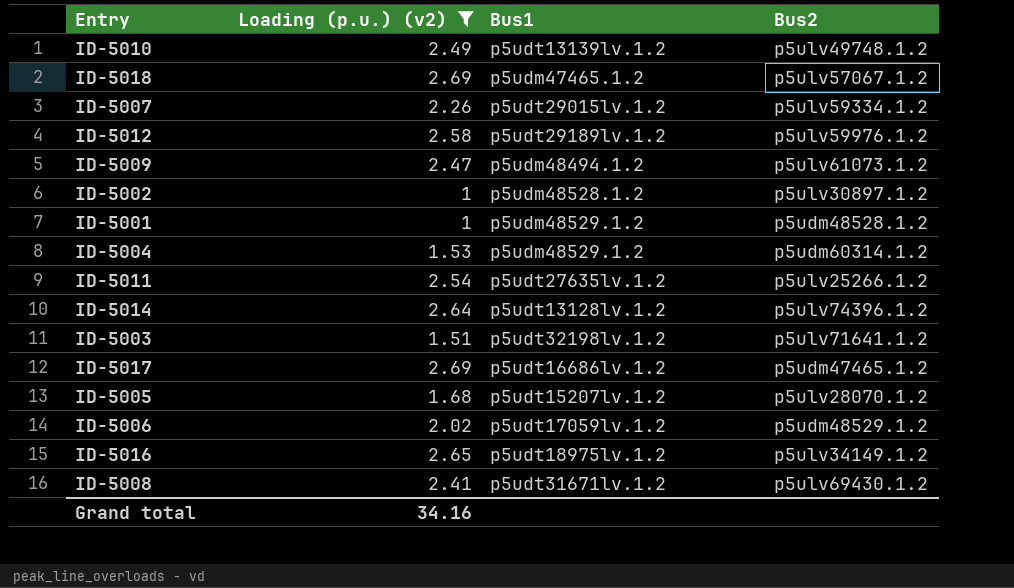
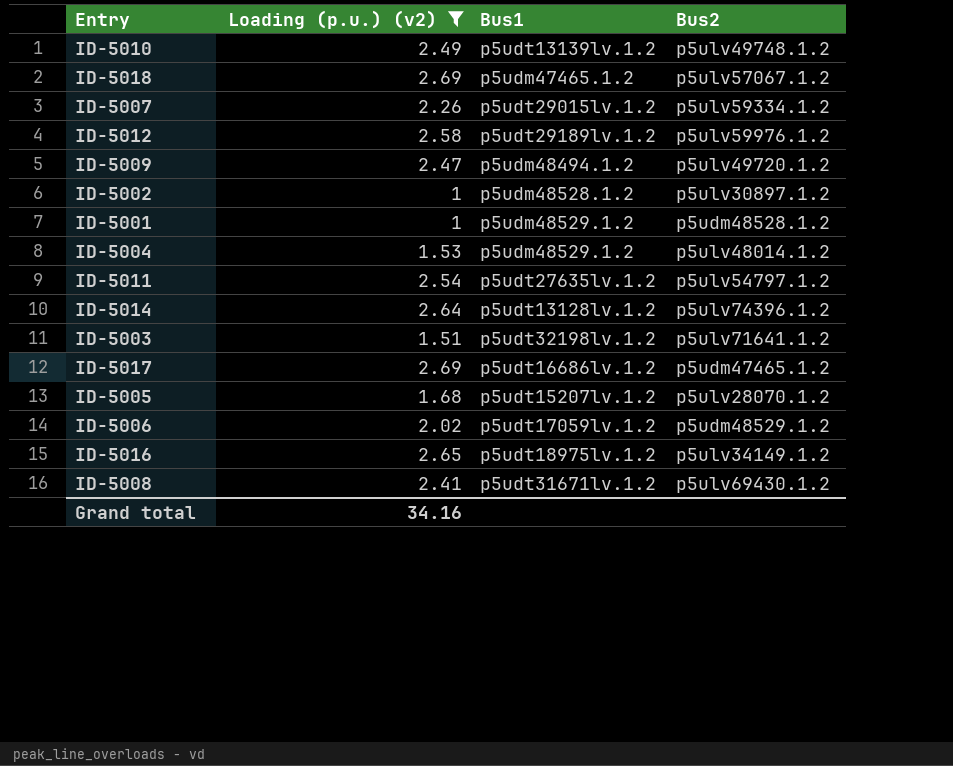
ID-5009 | Bus2: p5ulv61073.1.2 -> p5ulv49720.1.2
ID-5004 | Bus2: p5udm60314.1.2 -> p5ulv48014.1.2
ID-5011 | Bus2: p5ulv25266.1.2 -> p5ulv54797.1.2

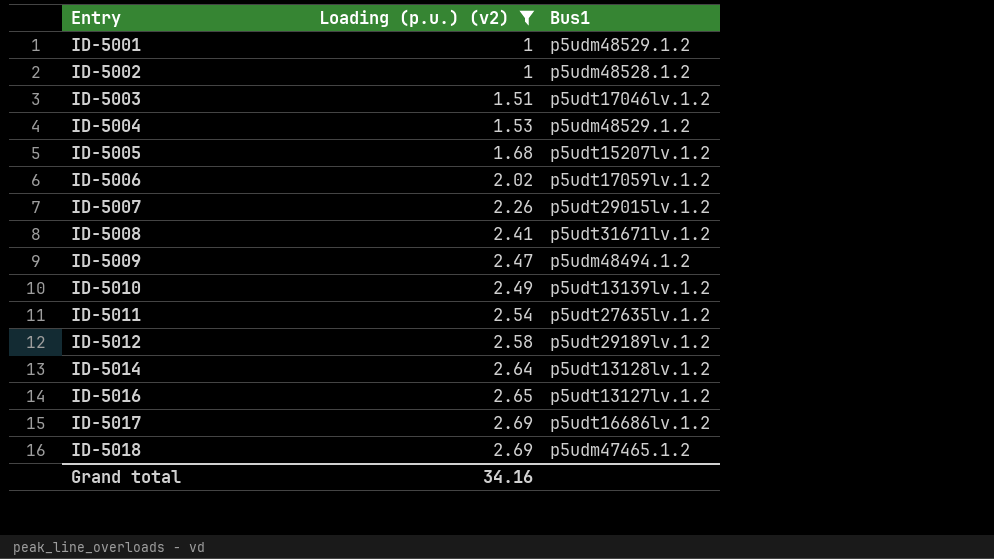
row order: none -> Entry ascending
column Bus2 | position: 4 -> none
ID-5003 | Bus1: p5udt32198lv.1.2 -> p5udt17046lv.1.2
ID-5016 | Bus1: p5udt18975lv.1.2 -> p5udt13127lv.1.2

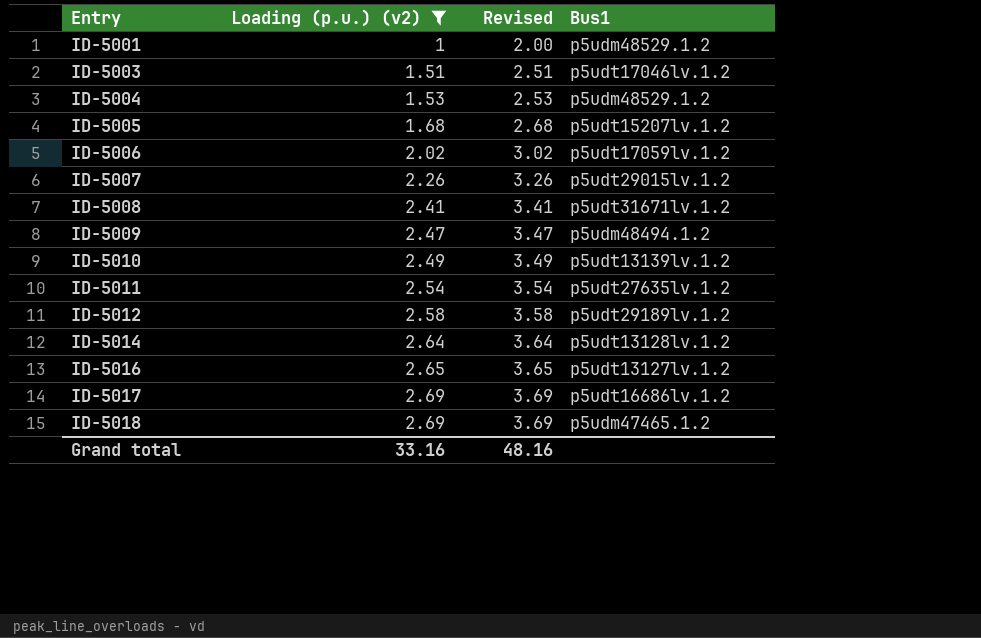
column Revised | formula: none -> [Loading (p.u.) (v2)] + 1
row ID-5002: 1 | p5udm48528.1.2 -> none
Grand total | Loading (p.u.) (v2): 34.16 -> 33.16

